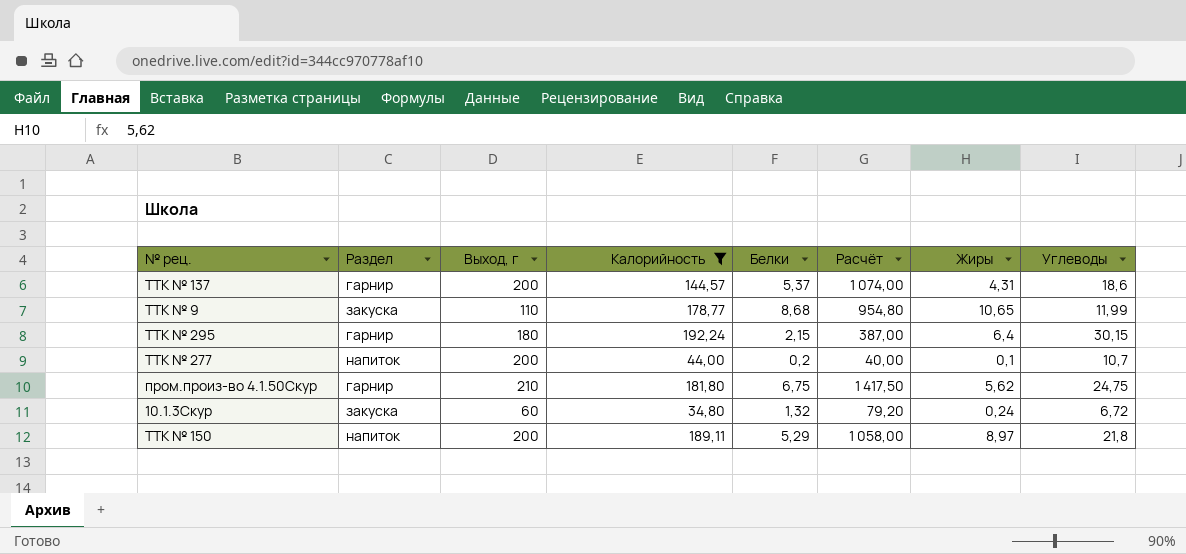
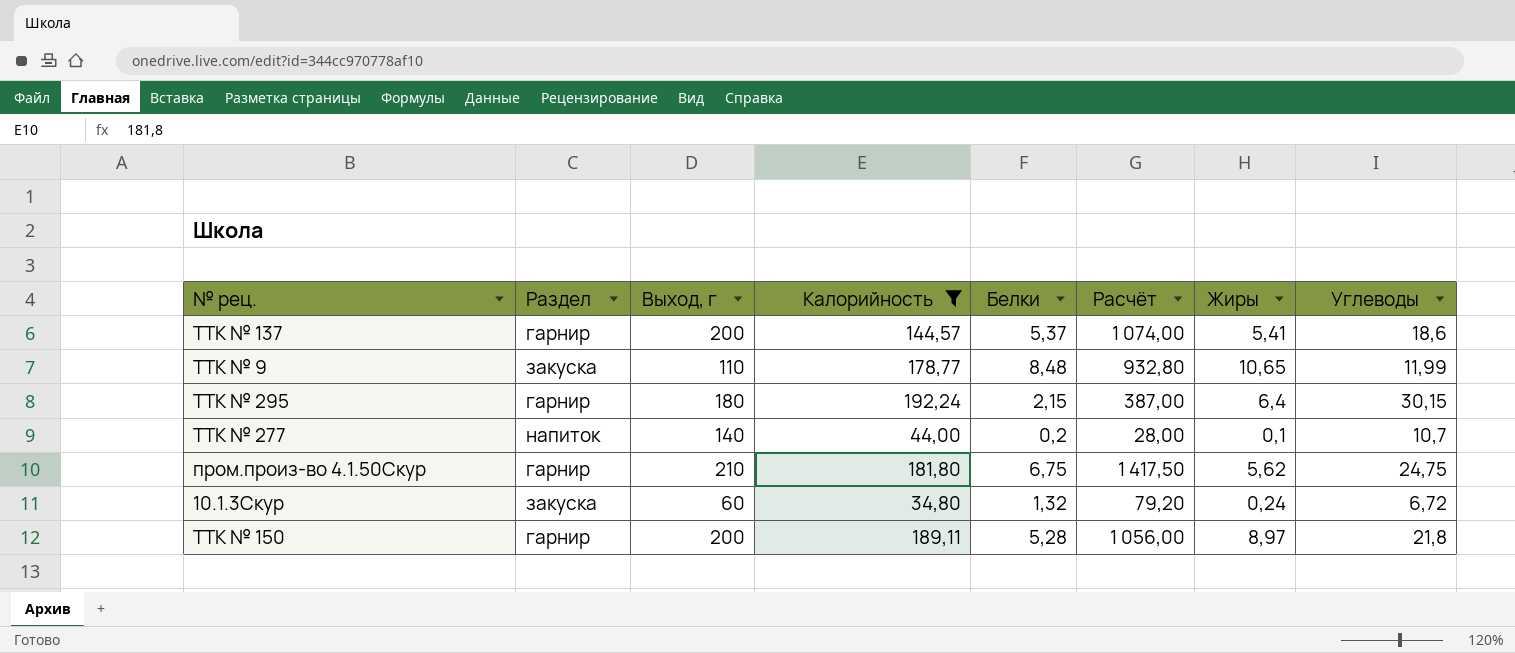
ТТК № 137 | Жиры: 4,31 -> 5,41
ТТК № 9 | Белки: 8,68 -> 8,48
ТТК № 9 | Расчёт: 954,80 -> 932,80
ТТК № 277 | Выход, г: 200 -> 140
ТТК № 277 | Расчёт: 40,00 -> 28,00
ТТК № 150 | Раздел: напиток -> гарнир
ТТК № 150 | Белки: 5,29 -> 5,28
ТТК № 150 | Расчёт: 1 058,00 -> 1 056,00

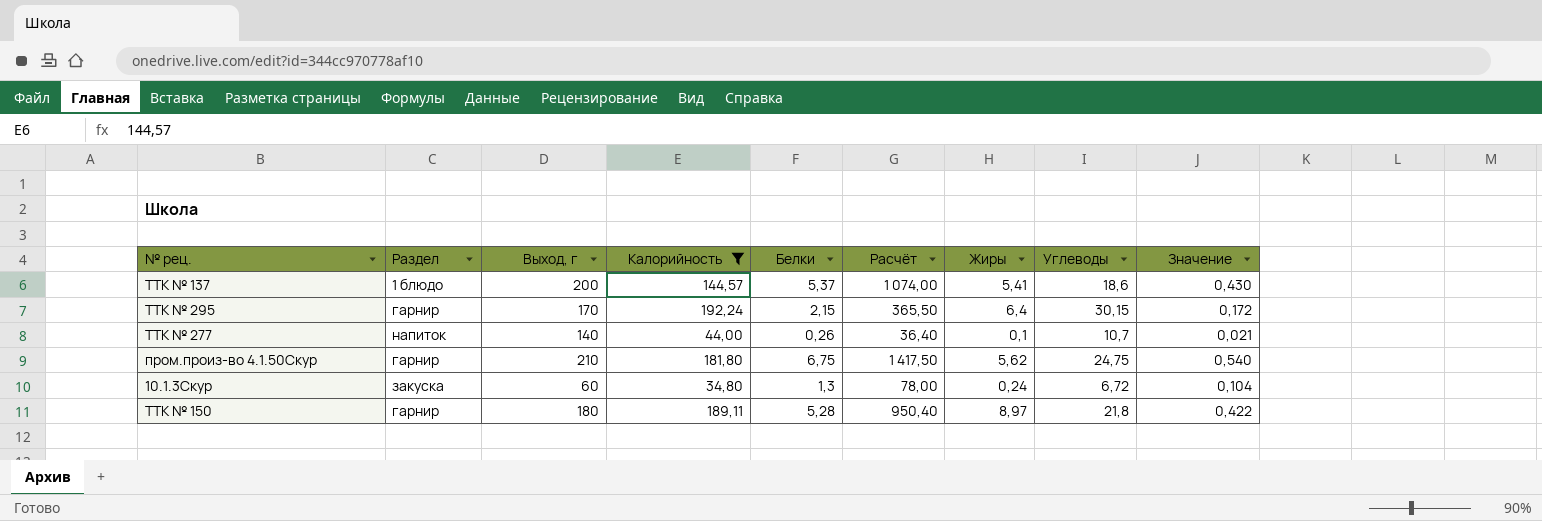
column Значение | formula: none -> [Белки] * 0,08
row ТТК № 9: закуска | 110 | 178,77 | 8,48 | 932,80 | 10,65 | 11,99 -> none
ТТК № 137 | Раздел: гарнир -> 1 блюдо
ТТК № 295 | Выход, г: 180 -> 170
ТТК № 295 | Расчёт: 387,00 -> 365,50
ТТК № 277 | Белки: 0,2 -> 0,26
ТТК № 277 | Расчёт: 28,00 -> 36,40
10.1.3Скур | Белки: 1,32 -> 1,3
10.1.3Скур | Расчёт: 79,20 -> 78,00
ТТК № 150 | Выход, г: 200 -> 180
ТТК № 150 | Расчёт: 1 056,00 -> 950,40

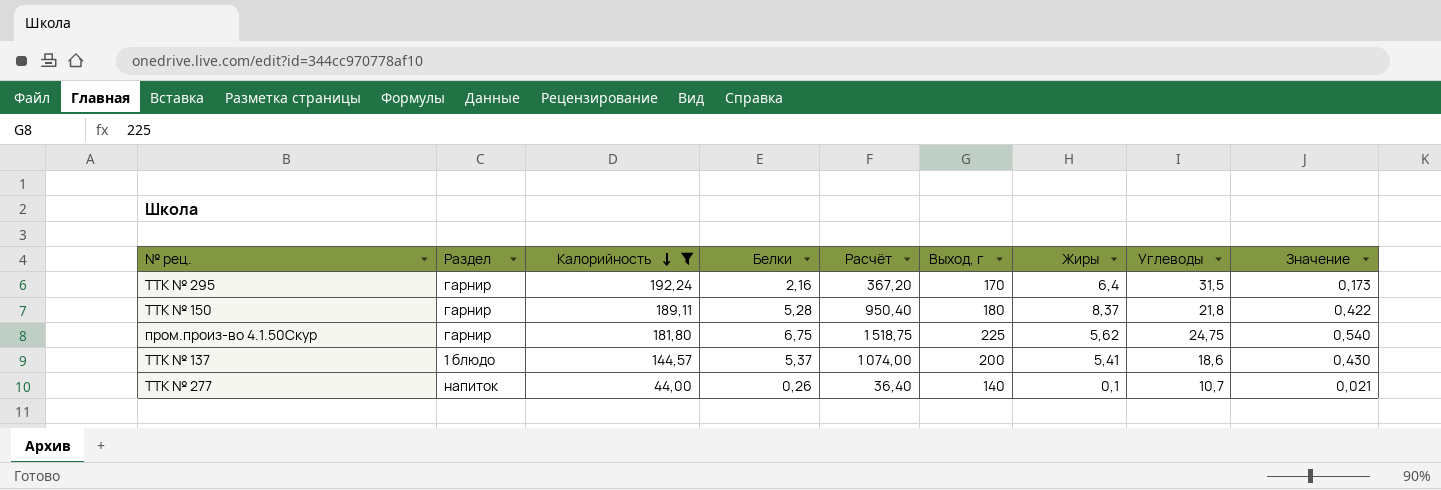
row order: none -> Калорийность descending
column Выход, г | position: 3 -> 6
row 10.1.3Скур: закуска | 60 | 34,80 | 1,3 | 78,00 | 0,24 | 6,72 | 0,104 -> none
ТТК № 295 | Белки: 2,15 -> 2,16
ТТК № 295 | Расчёт: 365,50 -> 367,20
ТТК № 295 | Углеводы: 30,15 -> 31,5
ТТК № 295 | Значение: 0,172 -> 0,173
ТТК № 150 | Жиры: 8,97 -> 8,37
пром.произ-во 4.1.50Скур | Расчёт: 1 417,50 -> 1 518,75
пром.произ-во 4.1.50Скур | Выход, г: 210 -> 225

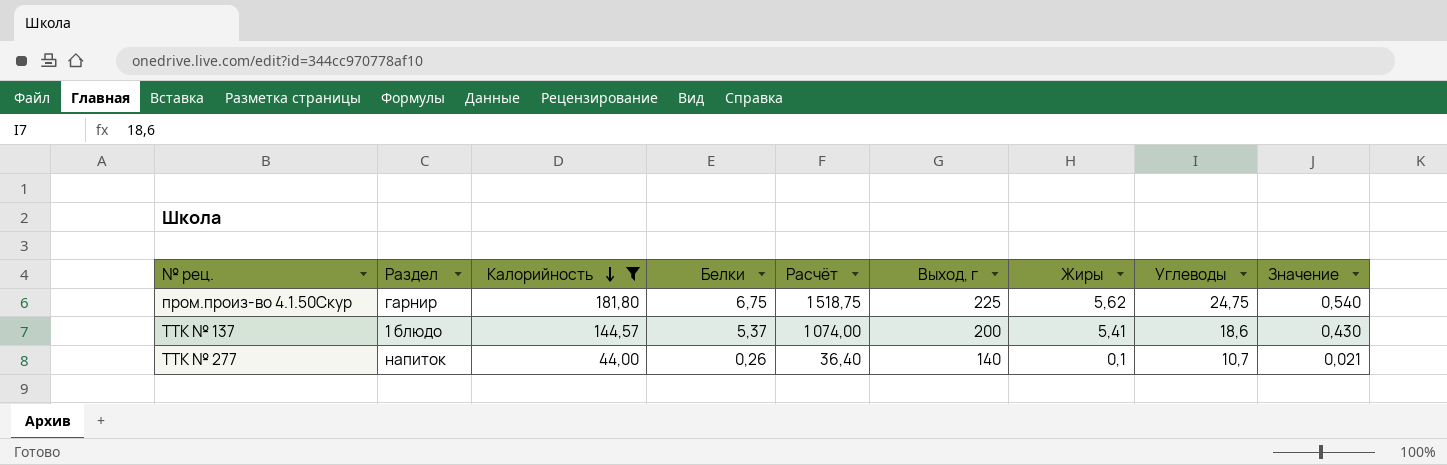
row ТТК № 295: гарнир | 192,24 | 2,16 | 367,20 | 170 | 6,4 | 31,5 | 0,173 -> none
row ТТК № 150: гарнир | 189,11 | 5,28 | 950,40 | 180 | 8,37 | 21,8 | 0,422 -> none

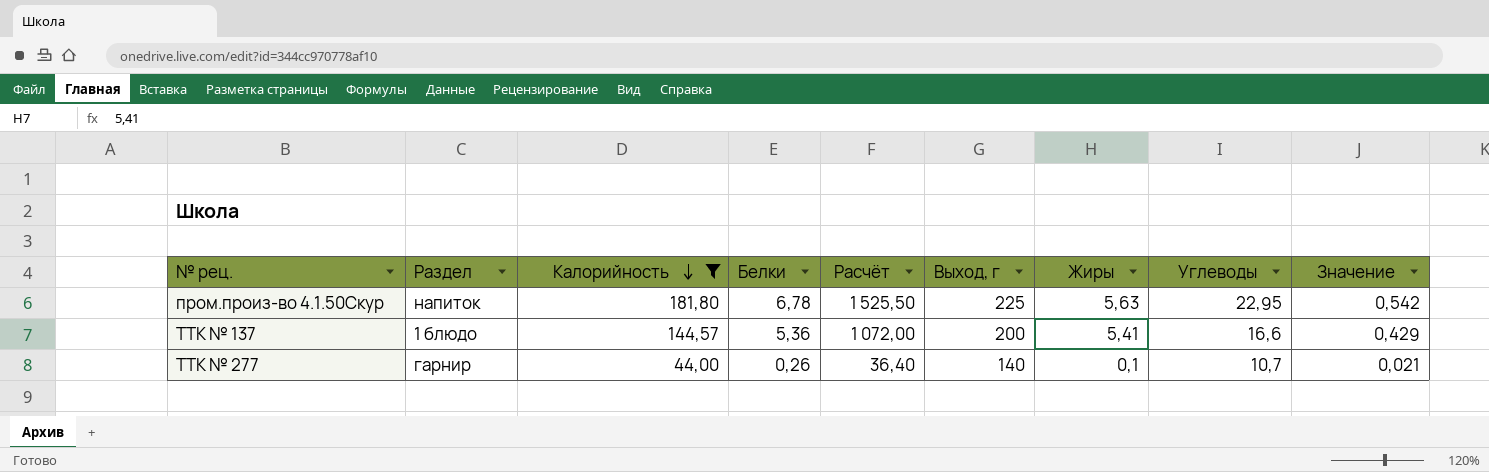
пром.произ-во 4.1.50Скур | Раздел: гарнир -> напиток
пром.произ-во 4.1.50Скур | Белки: 6,75 -> 6,78
пром.произ-во 4.1.50Скур | Расчёт: 1 518,75 -> 1 525,50
пром.произ-во 4.1.50Скур | Жиры: 5,62 -> 5,63
пром.произ-во 4.1.50Скур | Углеводы: 24,75 -> 22,95
пром.произ-во 4.1.50Скур | Значение: 0,540 -> 0,542
ТТК № 137 | Белки: 5,37 -> 5,36
ТТК № 137 | Расчёт: 1 074,00 -> 1 072,00
ТТК № 137 | Углеводы: 18,6 -> 16,6
ТТК № 137 | Значение: 0,430 -> 0,429
ТТК № 277 | Раздел: напиток -> гарнир

